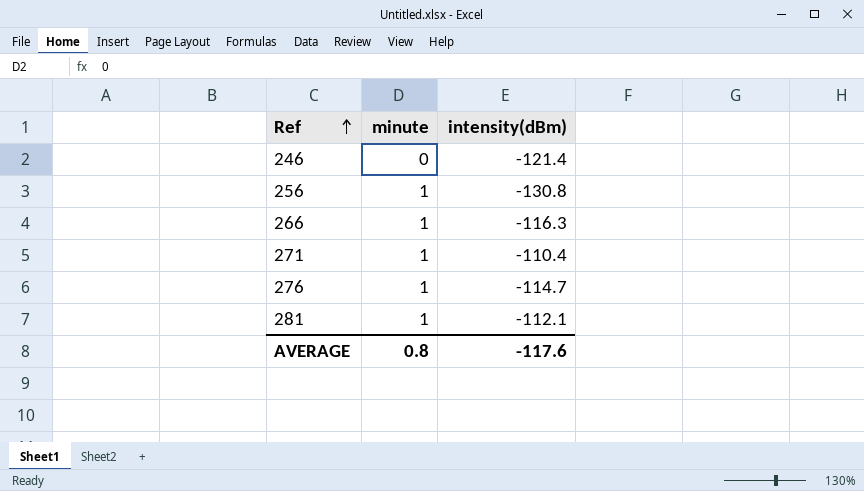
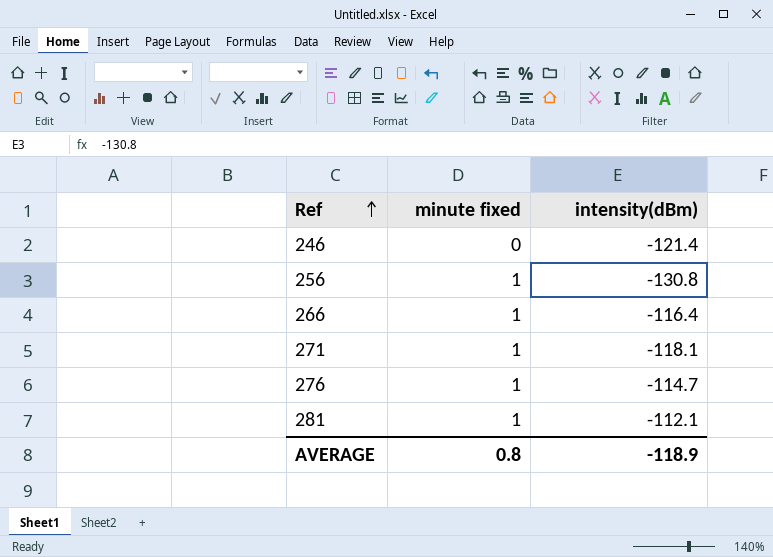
column name: minute -> minute fixed
266 | intensity(dBm): -116.3 -> -116.4
271 | intensity(dBm): -110.4 -> -118.1
AVERAGE | intensity(dBm): -117.6 -> -118.9

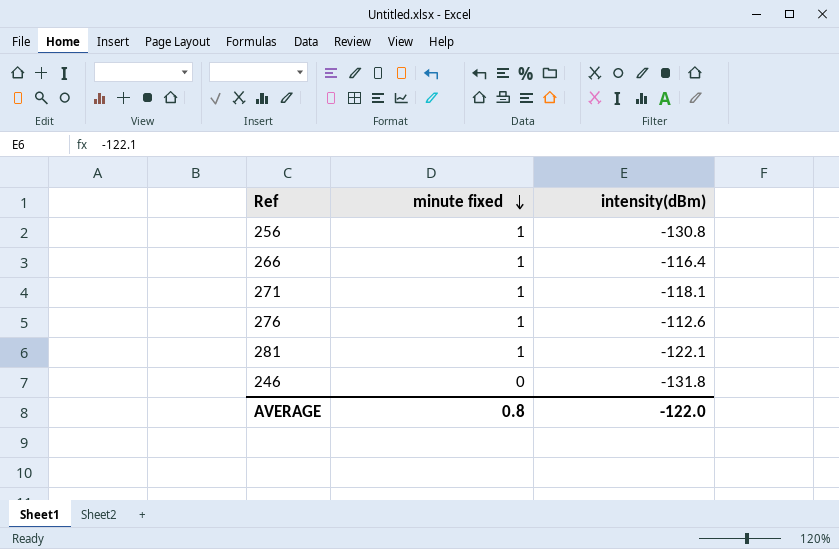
row order: Ref ascending -> minute fixed descending
276 | intensity(dBm): -114.7 -> -112.6
281 | intensity(dBm): -112.1 -> -122.1
246 | intensity(dBm): -121.4 -> -131.8
AVERAGE | intensity(dBm): -118.9 -> -122.0

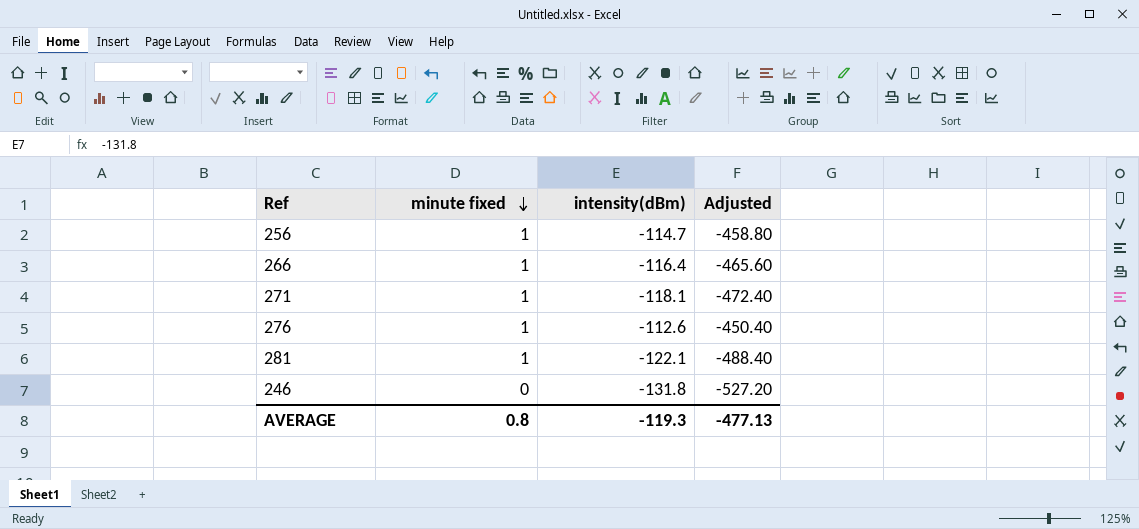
column Adjusted | formula: none -> [intensity(dBm)] * 4
256 | intensity(dBm): -130.8 -> -114.7
AVERAGE | intensity(dBm): -122.0 -> -119.3

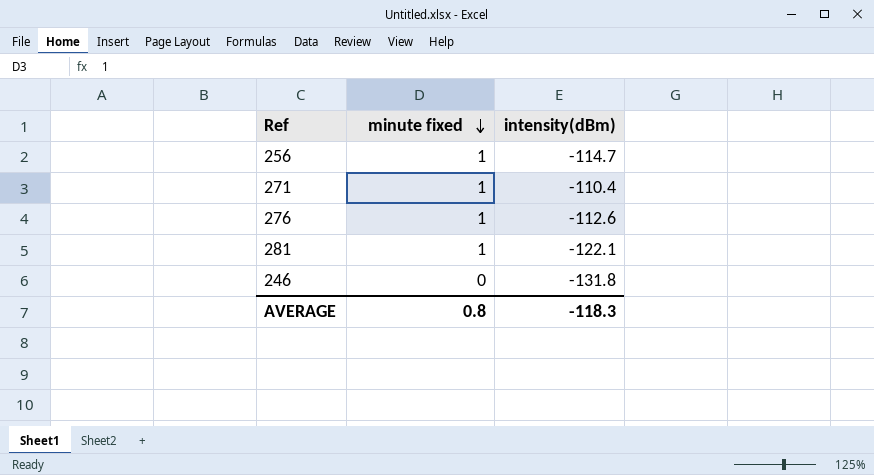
column Adjusted | formula: [intensity(dBm)] * 4 -> none
row 266: 1 | -116.4 | -465.60 -> none
271 | intensity(dBm): -118.1 -> -110.4
AVERAGE | intensity(dBm): -119.3 -> -118.3

